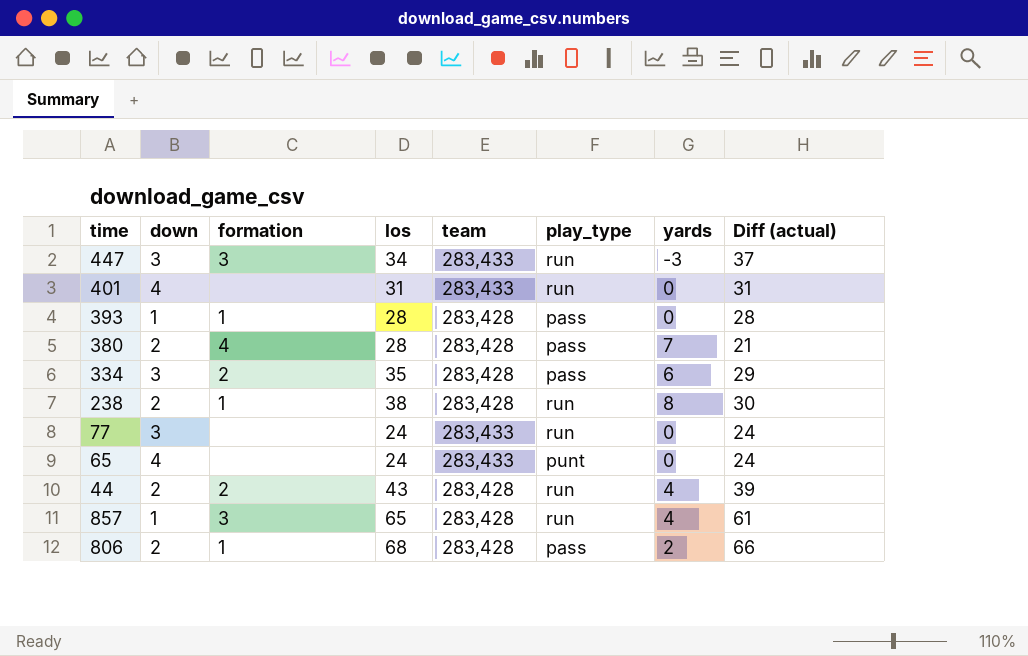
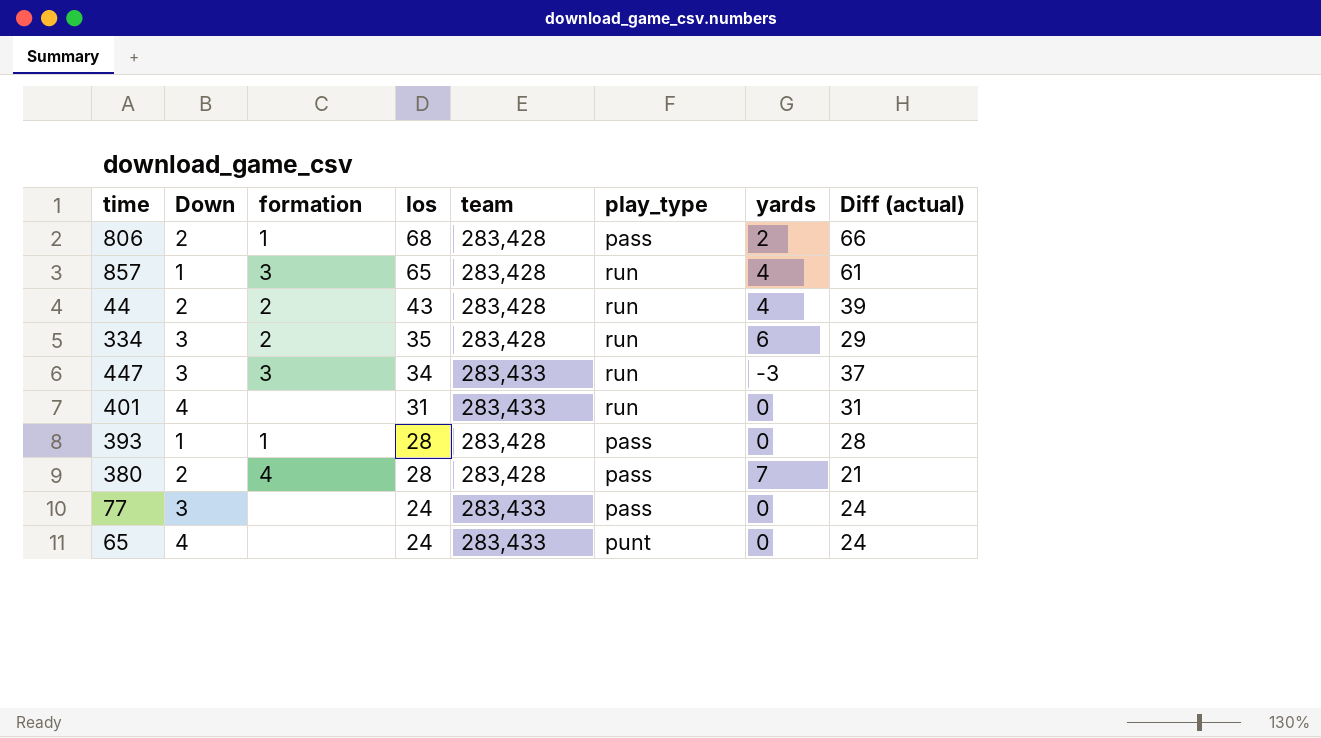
row order: none -> los descending
column name: down -> Down
row 238: 2 | 1 | 38 | 283,428 | run | 8 | 30 -> none
334 | play_type: pass -> run
77 | play_type: run -> pass

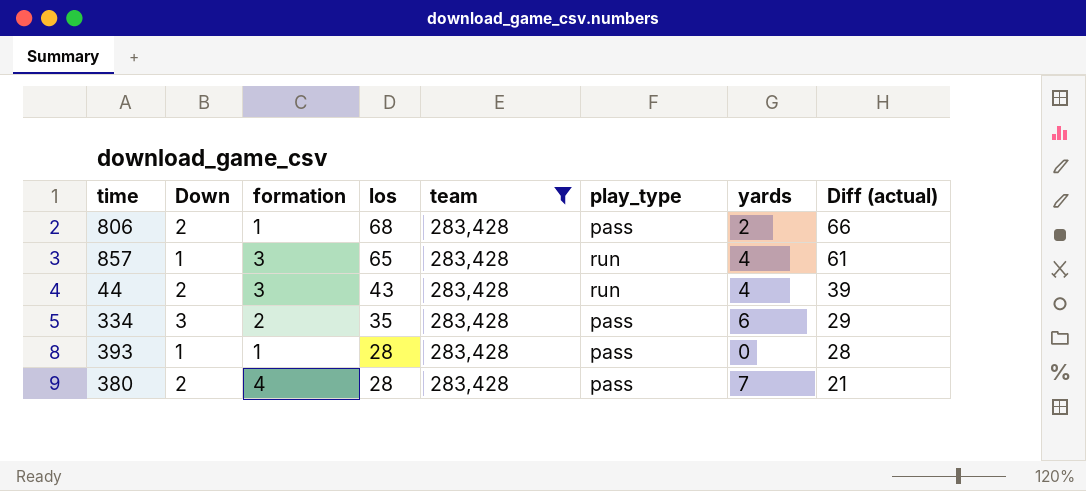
filter: none -> team = 283,428
44 | formation: 2 -> 3
334 | play_type: run -> pass

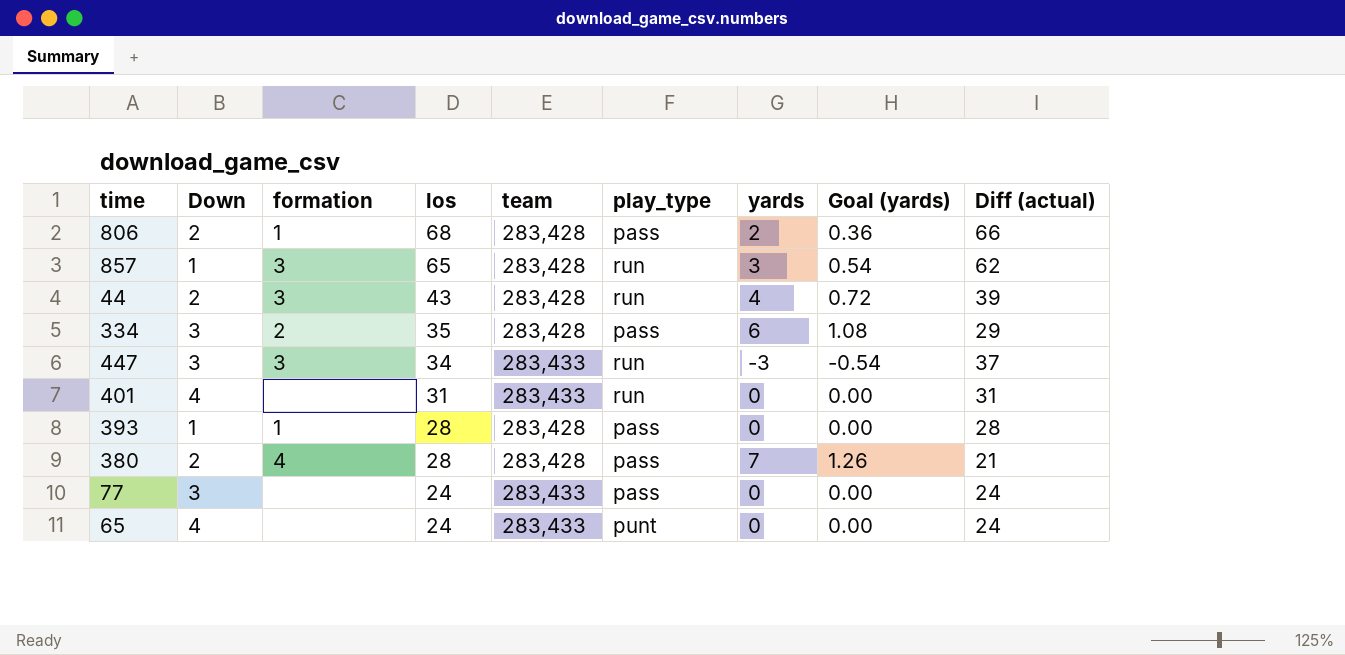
filter: team = 283,428 -> none
column Goal (yards) | formula: none -> [yards] * 0.18
857 | yards: 4 -> 3
857 | Diff (actual): 61 -> 62

